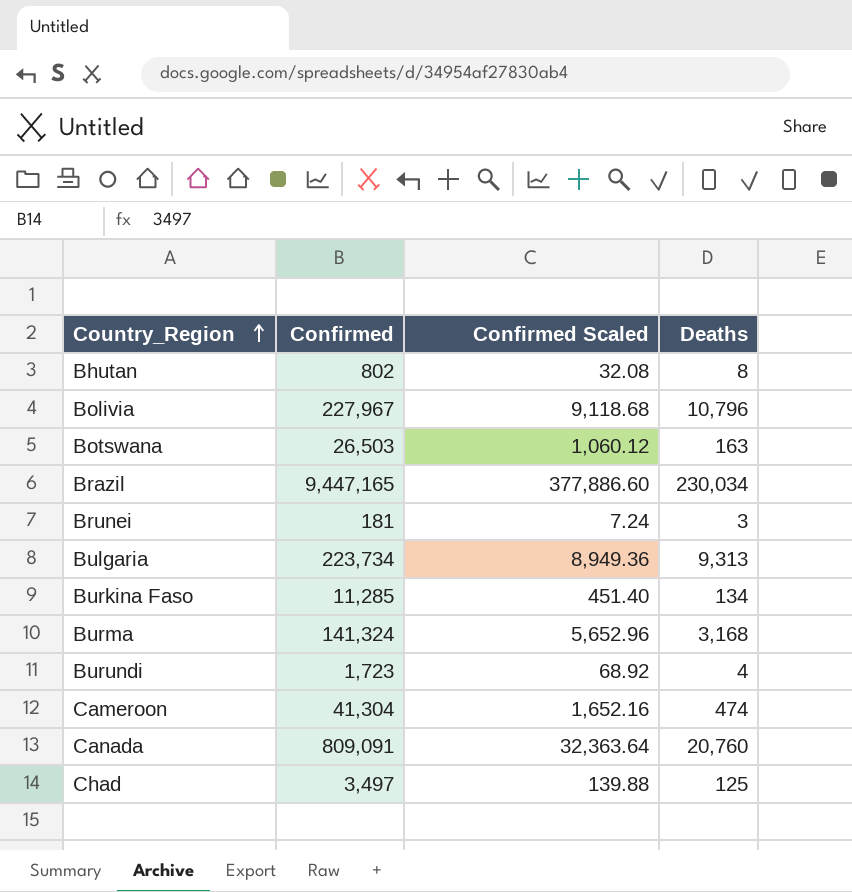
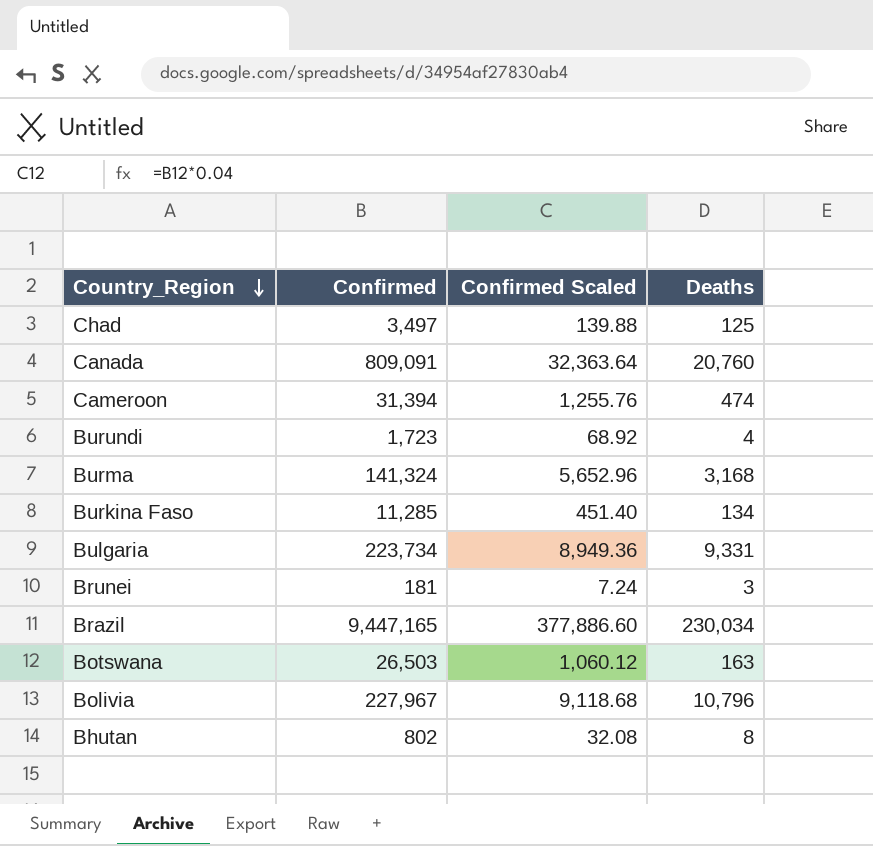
row order: Country_Region ascending -> Country_Region descending
Cameroon | Confirmed: 41,304 -> 31,394
Cameroon | Confirmed Scaled: 1,652.16 -> 1,255.76
Bulgaria | Deaths: 9,313 -> 9,331

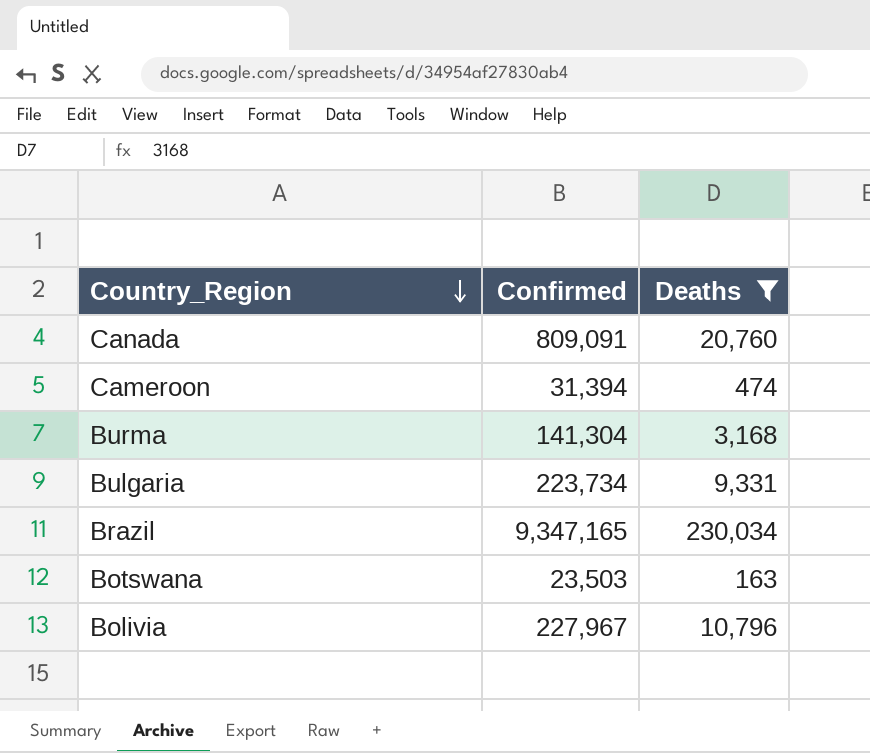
filter: none -> Deaths >= 163
column Confirmed Scaled | formula: [Confirmed] * 0.04 -> none
Burma | Confirmed: 141,324 -> 141,304
Brazil | Confirmed: 9,447,165 -> 9,347,165
Botswana | Confirmed: 26,503 -> 23,503

